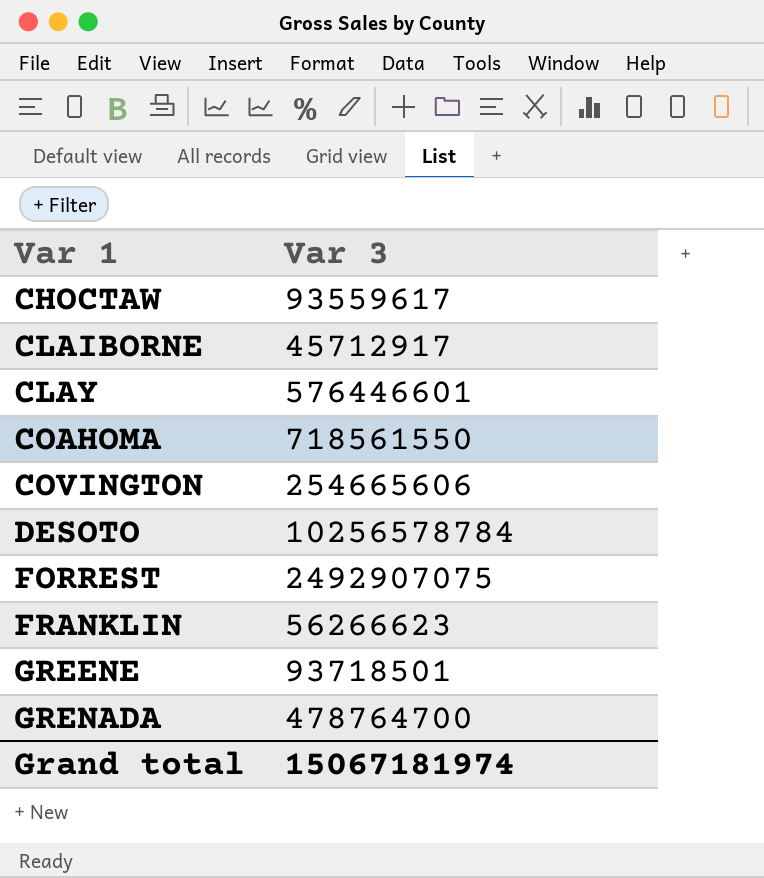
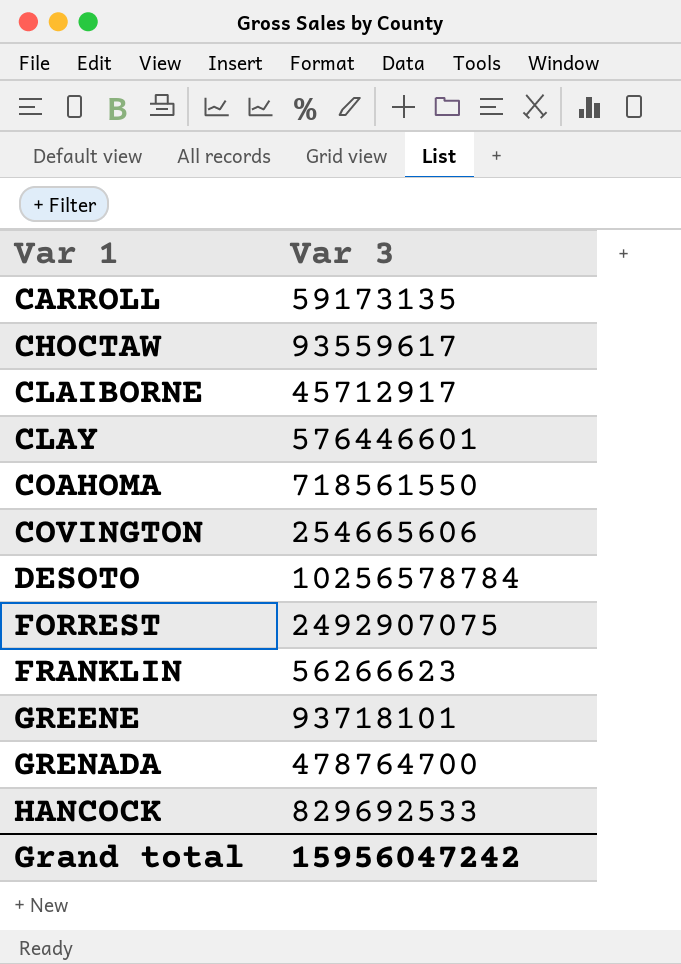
row CARROLL: none -> 59173135
GREENE | Var 3: 93718501 -> 93718101
row HANCOCK: none -> 829692533
Grand total | Var 3: 15067181974 -> 15956047242

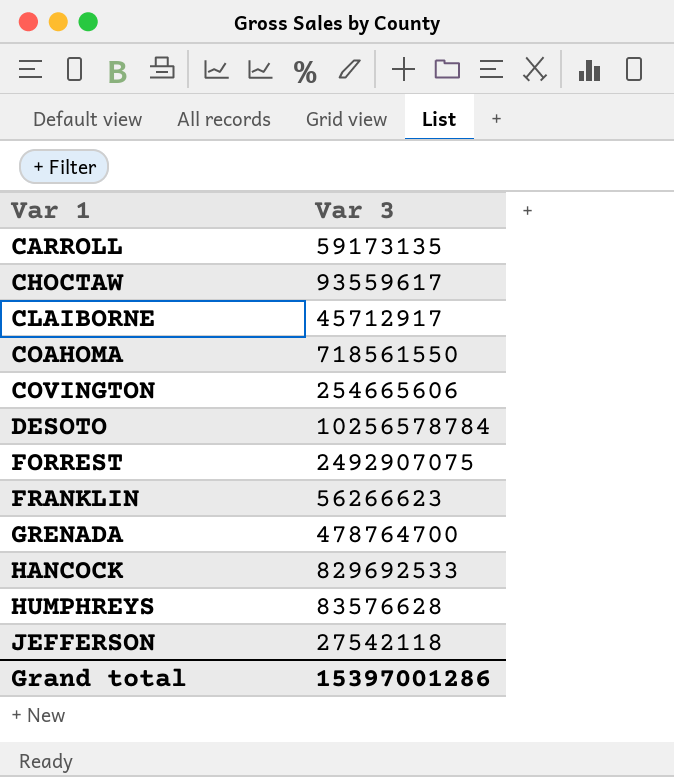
row CLAY: 576446601 -> none
row GREENE: 93718101 -> none
row HUMPHREYS: none -> 83576628
row JEFFERSON: none -> 27542118
Grand total | Var 3: 15956047242 -> 15397001286

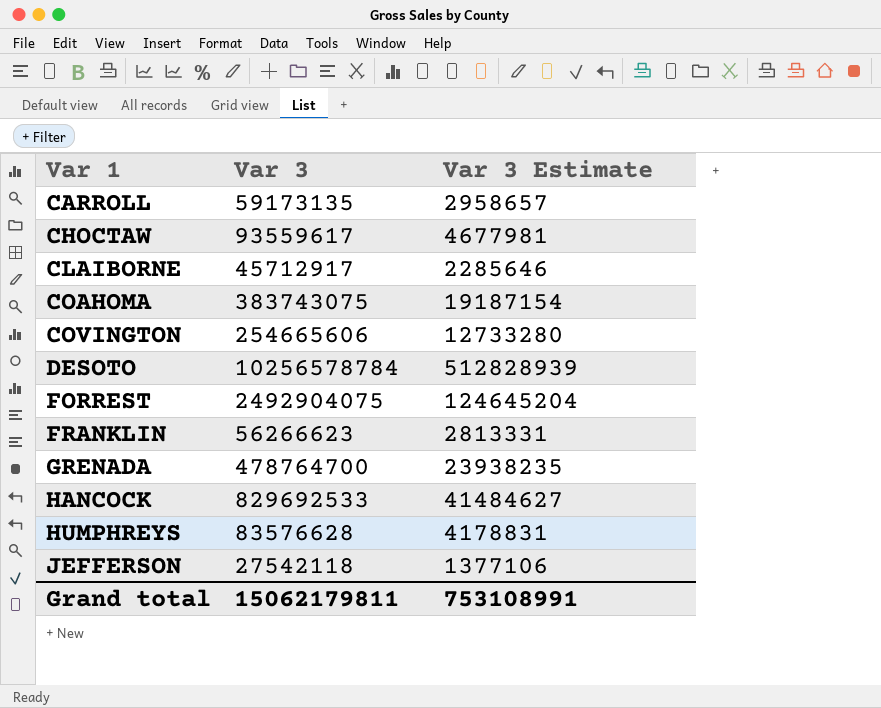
column Var 3 Estimate | formula: none -> [Var 3] * 0.05
COAHOMA | Var 3: 718561550 -> 383743075
FORREST | Var 3: 2492907075 -> 2492904075
Grand total | Var 3: 15397001286 -> 15062179811

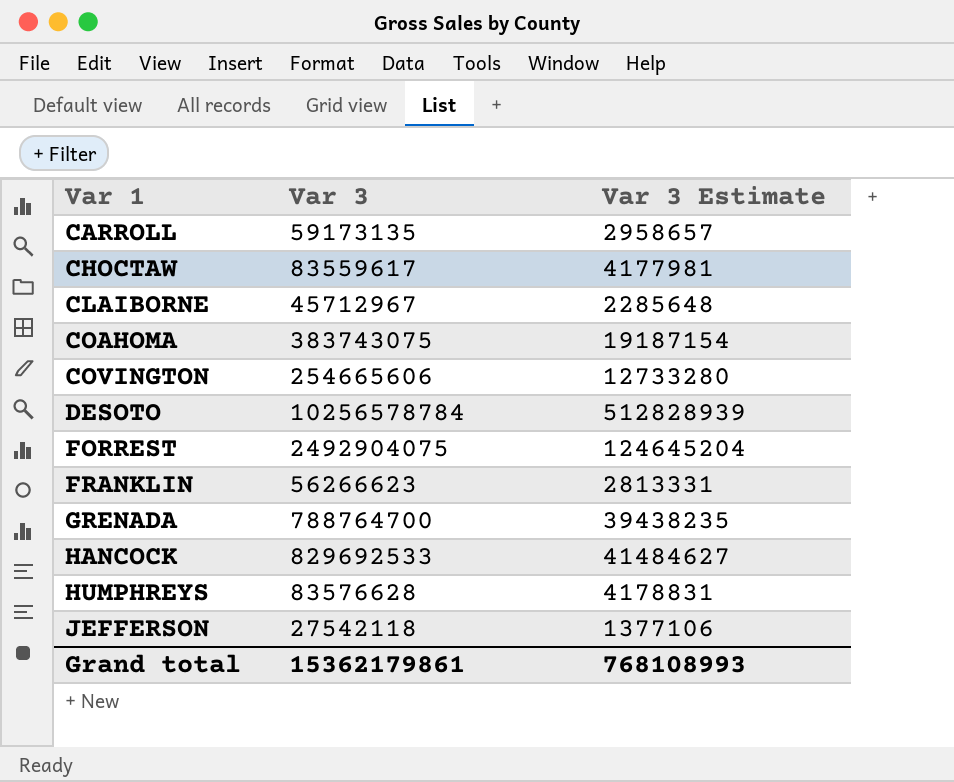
CHOCTAW | Var 3: 93559617 -> 83559617
CHOCTAW | Var 3 Estimate: 4677981 -> 4177981
CLAIBORNE | Var 3: 45712917 -> 45712967
CLAIBORNE | Var 3 Estimate: 2285646 -> 2285648
GRENADA | Var 3: 478764700 -> 788764700
GRENADA | Var 3 Estimate: 23938235 -> 39438235
Grand total | Var 3: 15062179811 -> 15362179861
Grand total | Var 3 Estimate: 753108991 -> 768108993

